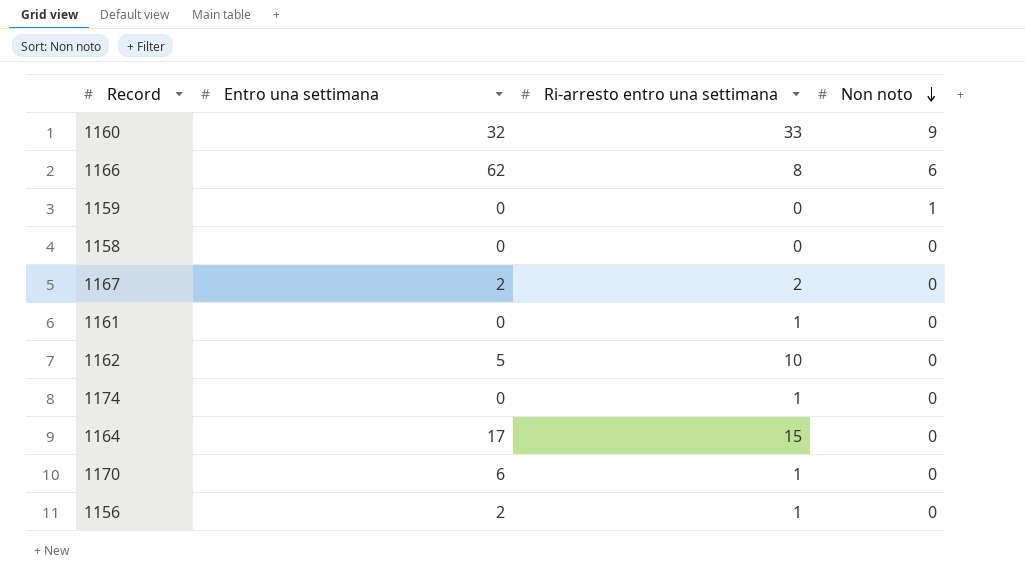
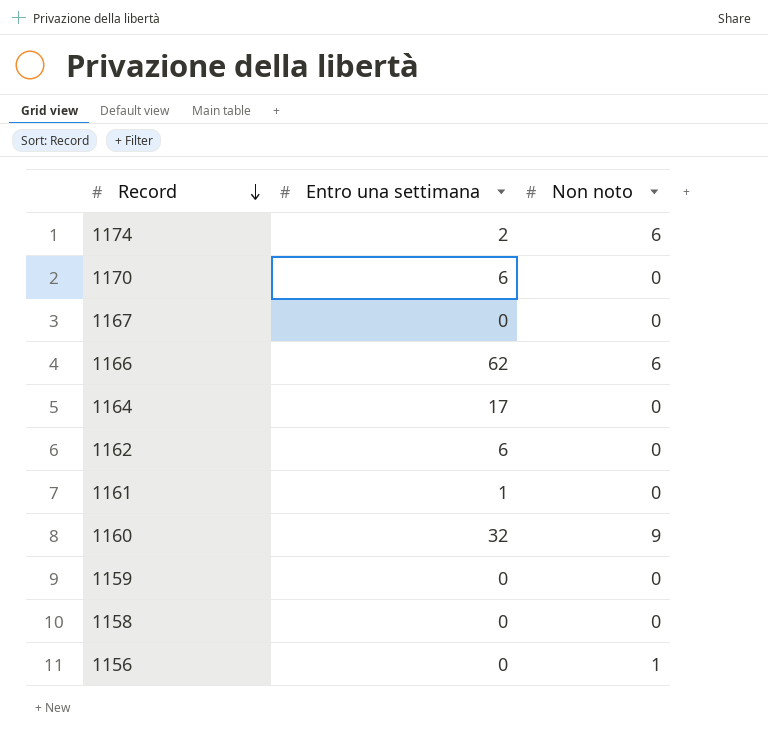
row order: Non noto descending -> Record descending
column Ri-arresto entro una settimana | position: 3 -> none
1174 | Entro una settimana: 0 -> 2
1174 | Non noto: 0 -> 6
1167 | Entro una settimana: 2 -> 0
1162 | Entro una settimana: 5 -> 6
1161 | Entro una settimana: 0 -> 1
1159 | Non noto: 1 -> 0
1156 | Entro una settimana: 2 -> 0
1156 | Non noto: 0 -> 1

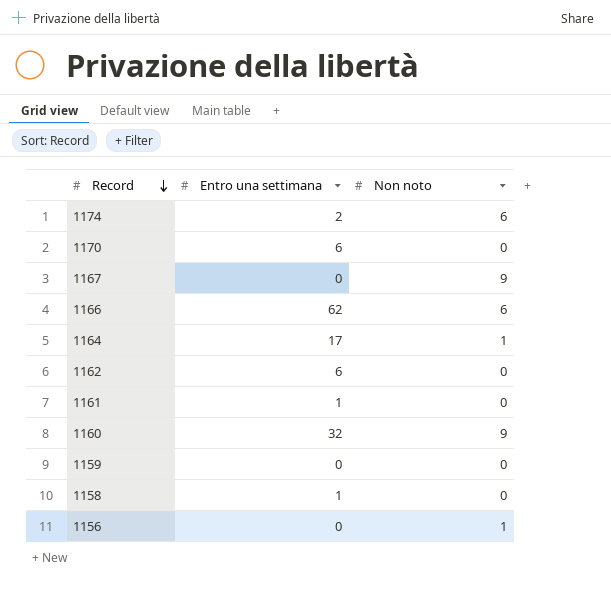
1167 | Non noto: 0 -> 9
1164 | Non noto: 0 -> 1
1158 | Entro una settimana: 0 -> 1

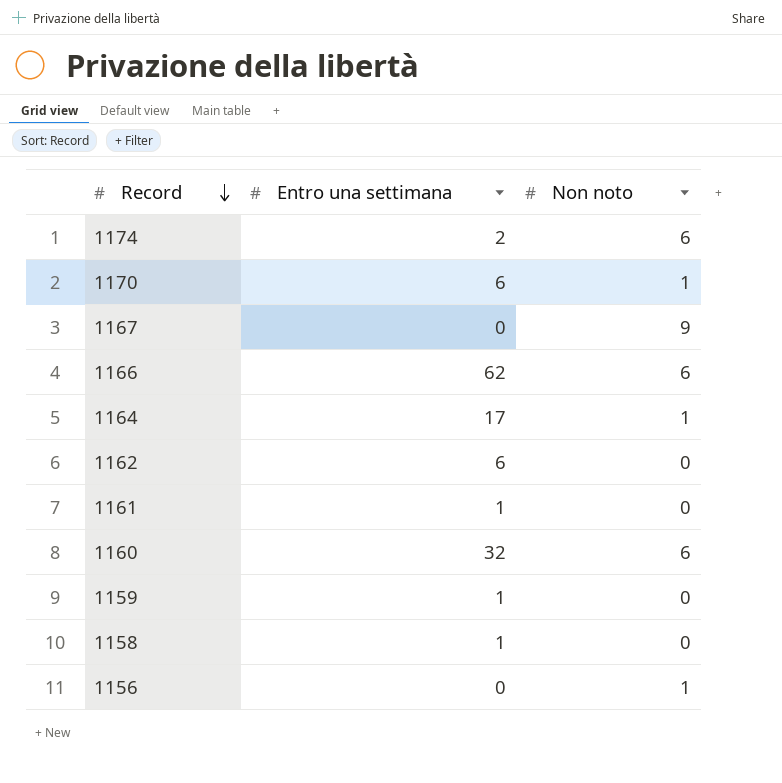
1170 | Non noto: 0 -> 1
1160 | Non noto: 9 -> 6
1159 | Entro una settimana: 0 -> 1

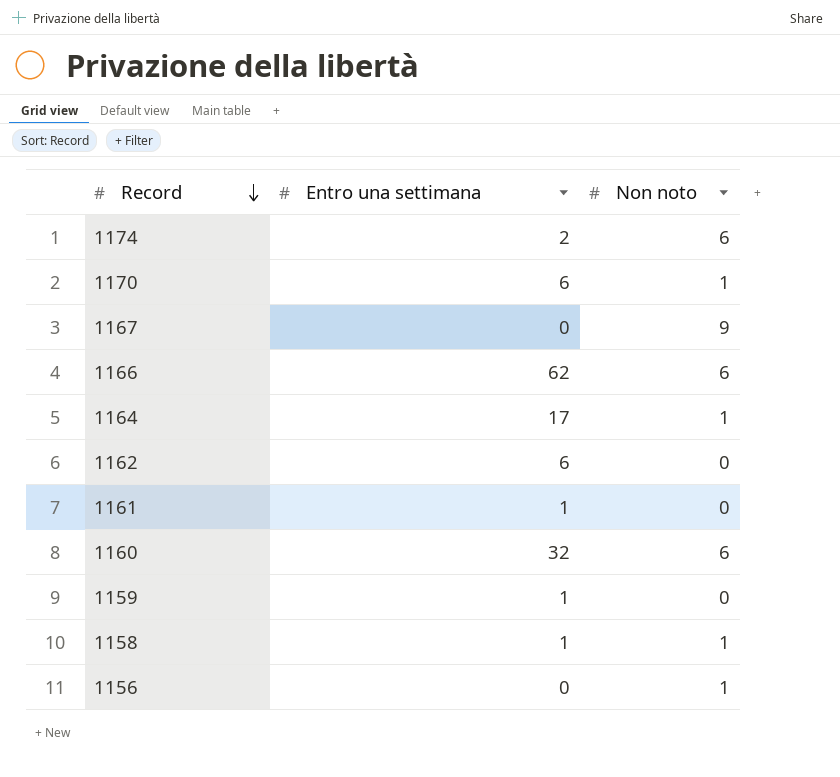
1158 | Non noto: 0 -> 1

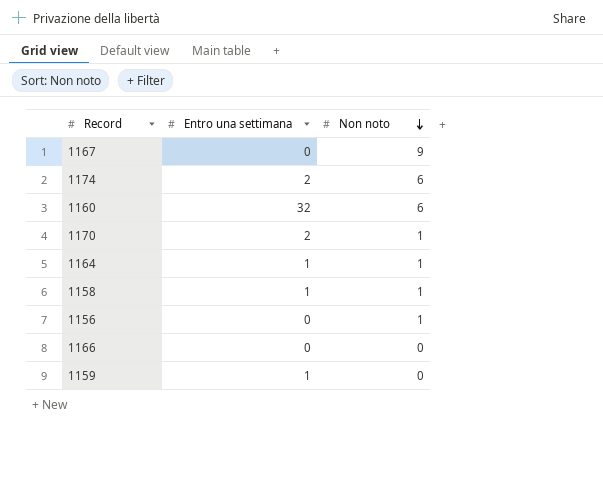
row order: Record descending -> Non noto descending
row 1162: 6 | 0 -> none
row 1161: 1 | 0 -> none
1170 | Entro una settimana: 6 -> 2
1164 | Entro una settimana: 17 -> 1
1166 | Entro una settimana: 62 -> 0
1166 | Non noto: 6 -> 0

